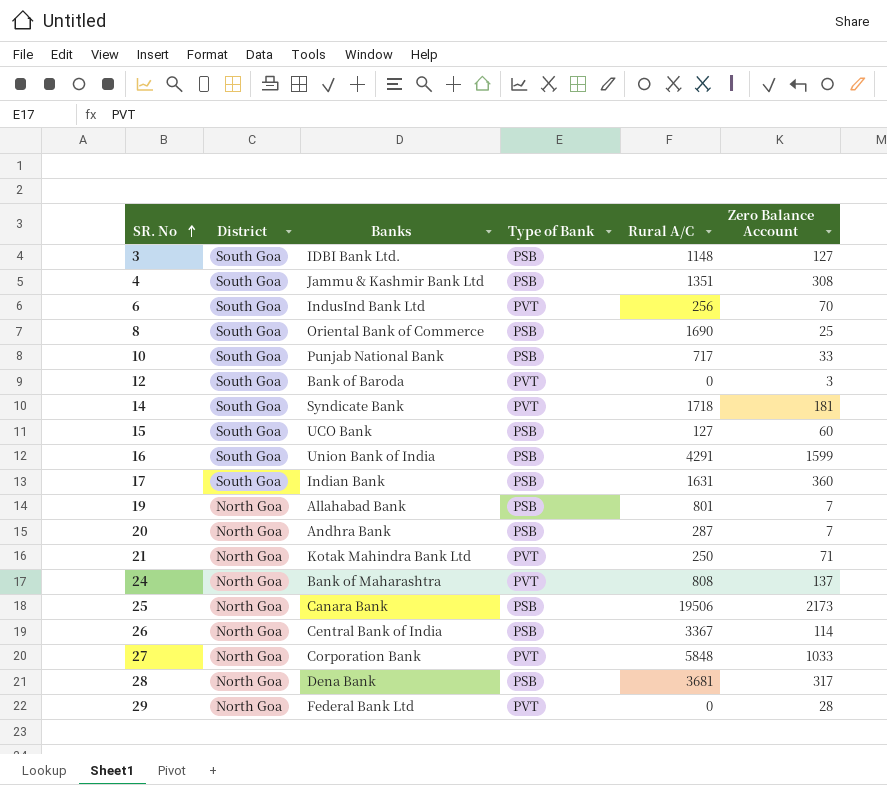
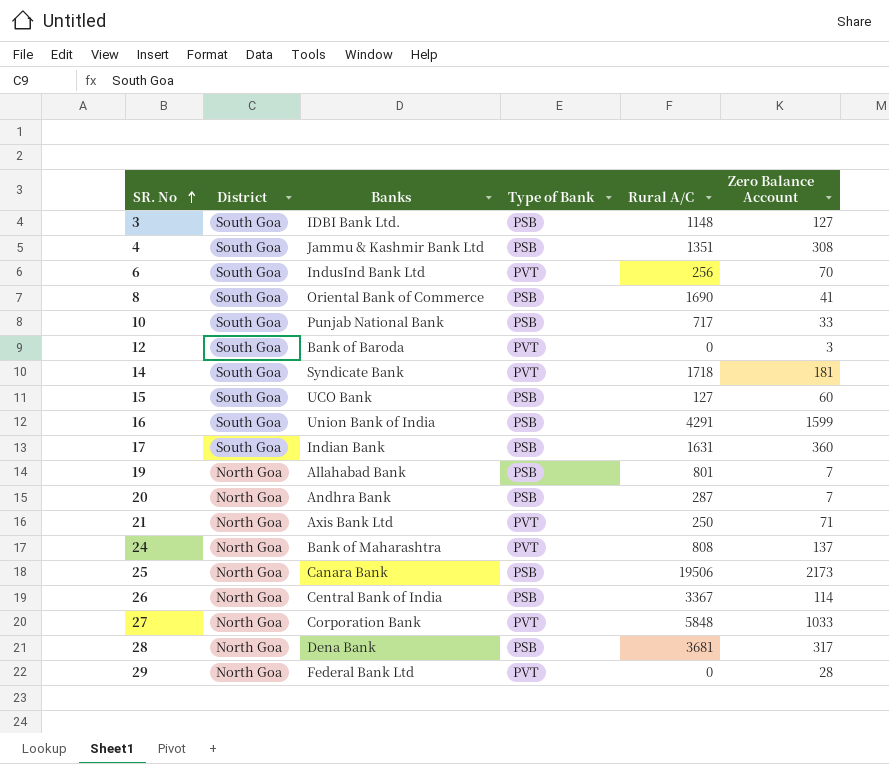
8 | Zero Balance Account: 25 -> 41
21 | Banks: Kotak Mahindra Bank Ltd -> Axis Bank Ltd

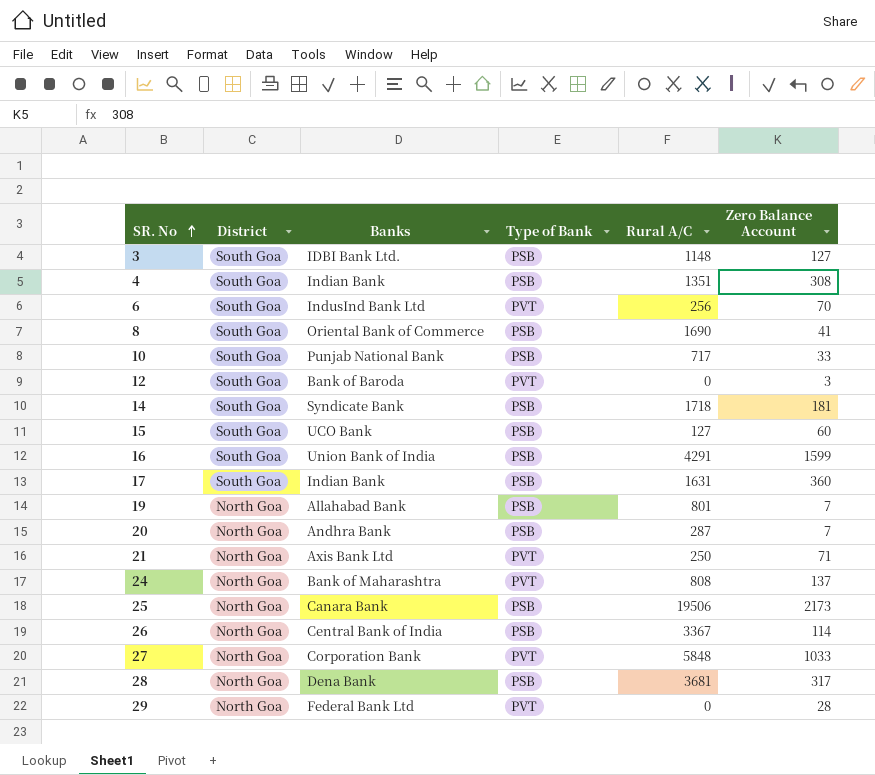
4 | Banks: Jammu & Kashmir Bank Ltd -> Indian Bank
14 | Type of Bank: PVT -> PSB

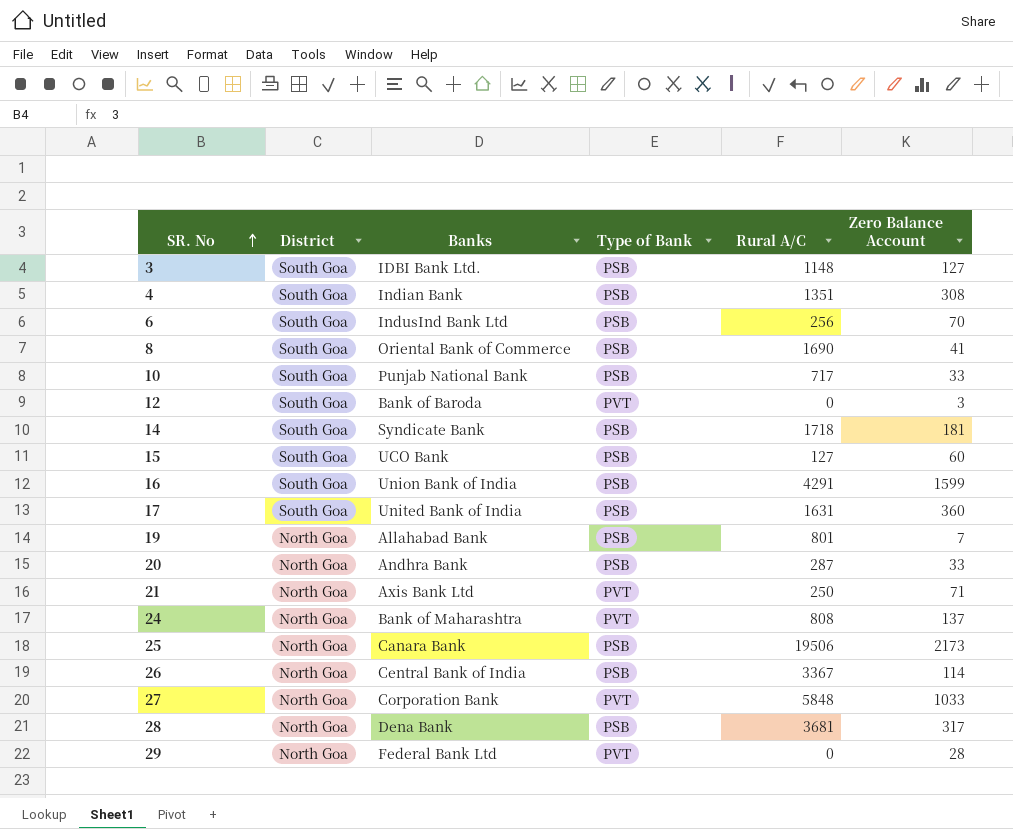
6 | Type of Bank: PVT -> PSB
17 | Banks: Indian Bank -> United Bank of India
20 | Zero Balance Account: 7 -> 33

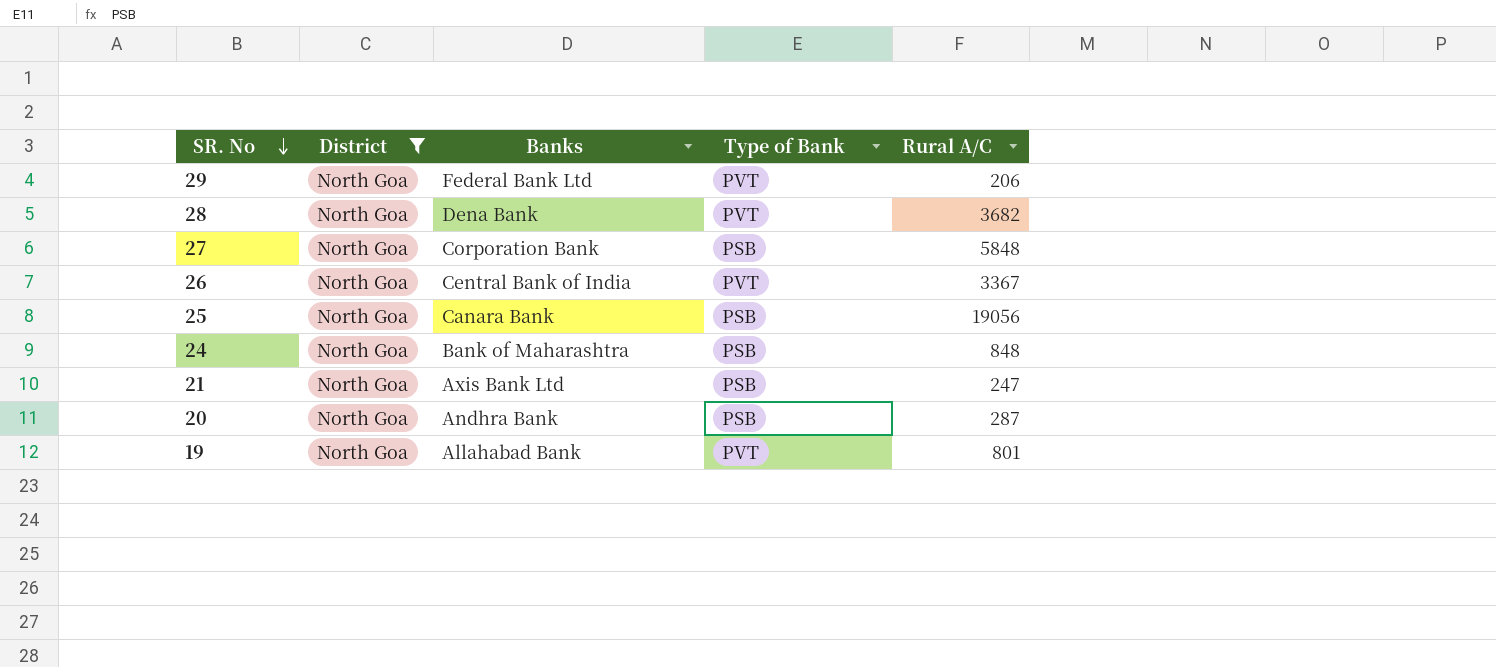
filter: none -> District = North Goa
row order: SR. No ascending -> SR. No descending
column Zero Balance Account | position: 6 -> none
29 | Rural A/C: 0 -> 206
28 | Type of Bank: PSB -> PVT
28 | Rural A/C: 3681 -> 3682
27 | Type of Bank: PVT -> PSB
26 | Type of Bank: PSB -> PVT
25 | Rural A/C: 19506 -> 19056
24 | Type of Bank: PVT -> PSB
24 | Rural A/C: 808 -> 848
21 | Type of Bank: PVT -> PSB
21 | Rural A/C: 250 -> 247
19 | Type of Bank: PSB -> PVT

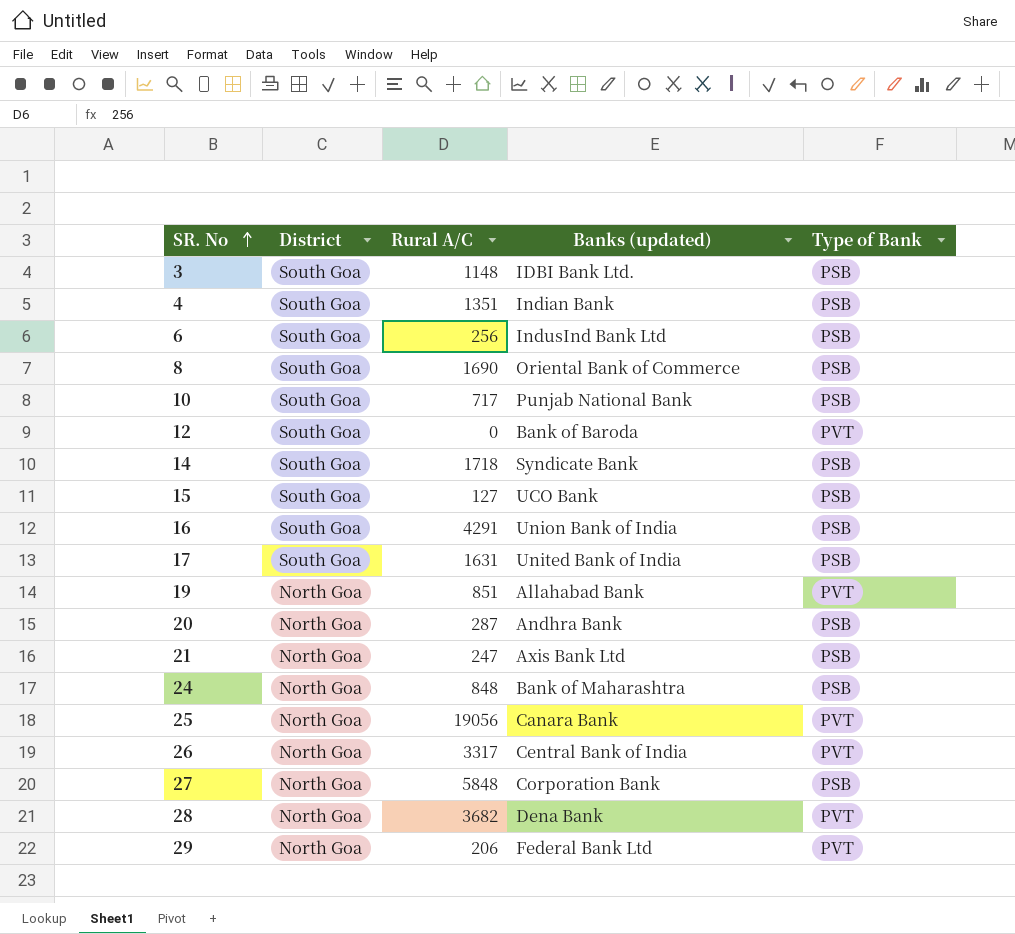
filter: District = North Goa -> none
row order: SR. No descending -> SR. No ascending
column Rural A/C | position: 5 -> 3
column name: Banks -> Banks (updated)
19 | Rural A/C: 801 -> 851
25 | Type of Bank: PSB -> PVT
26 | Rural A/C: 3367 -> 3317

